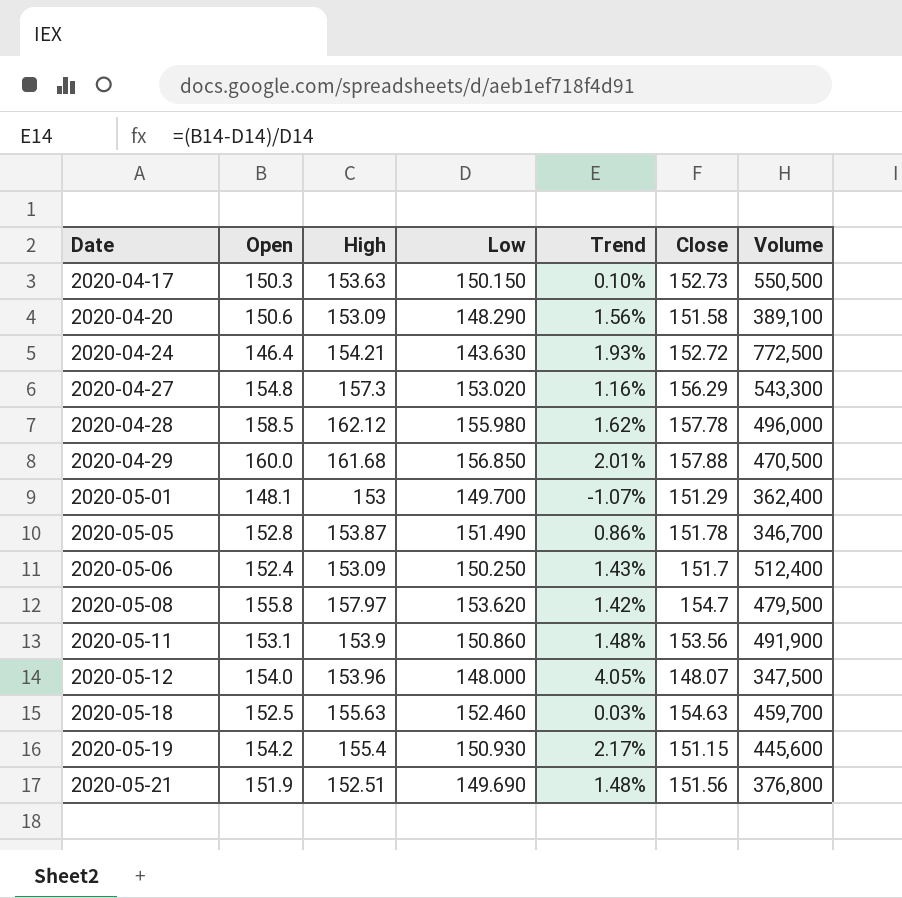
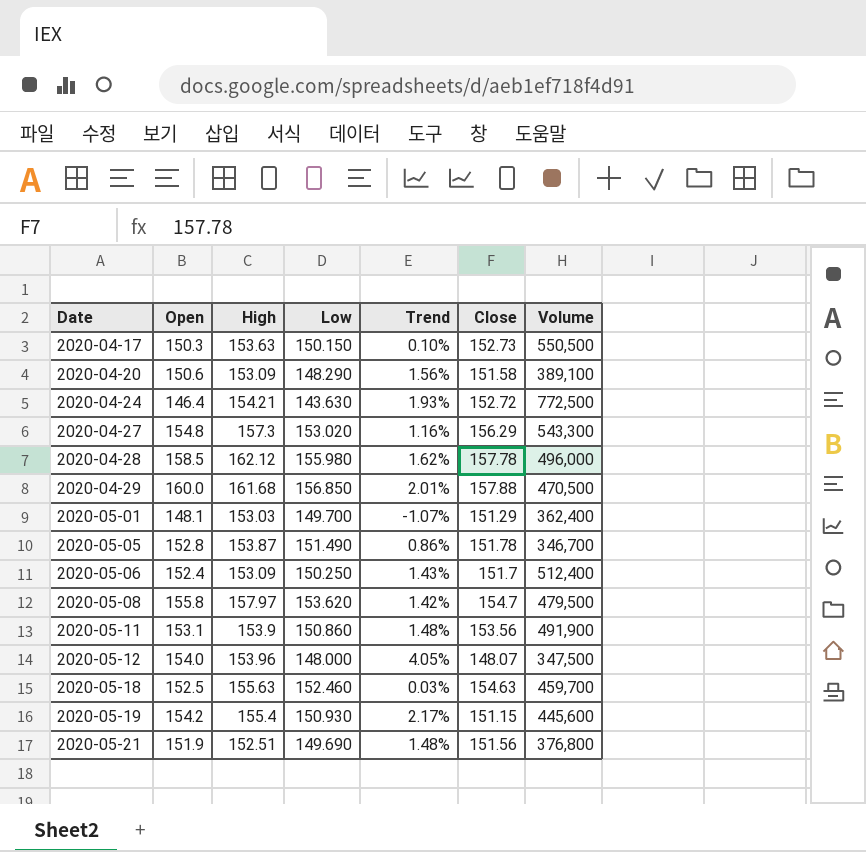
2020-05-01 | High: 153 -> 153.03

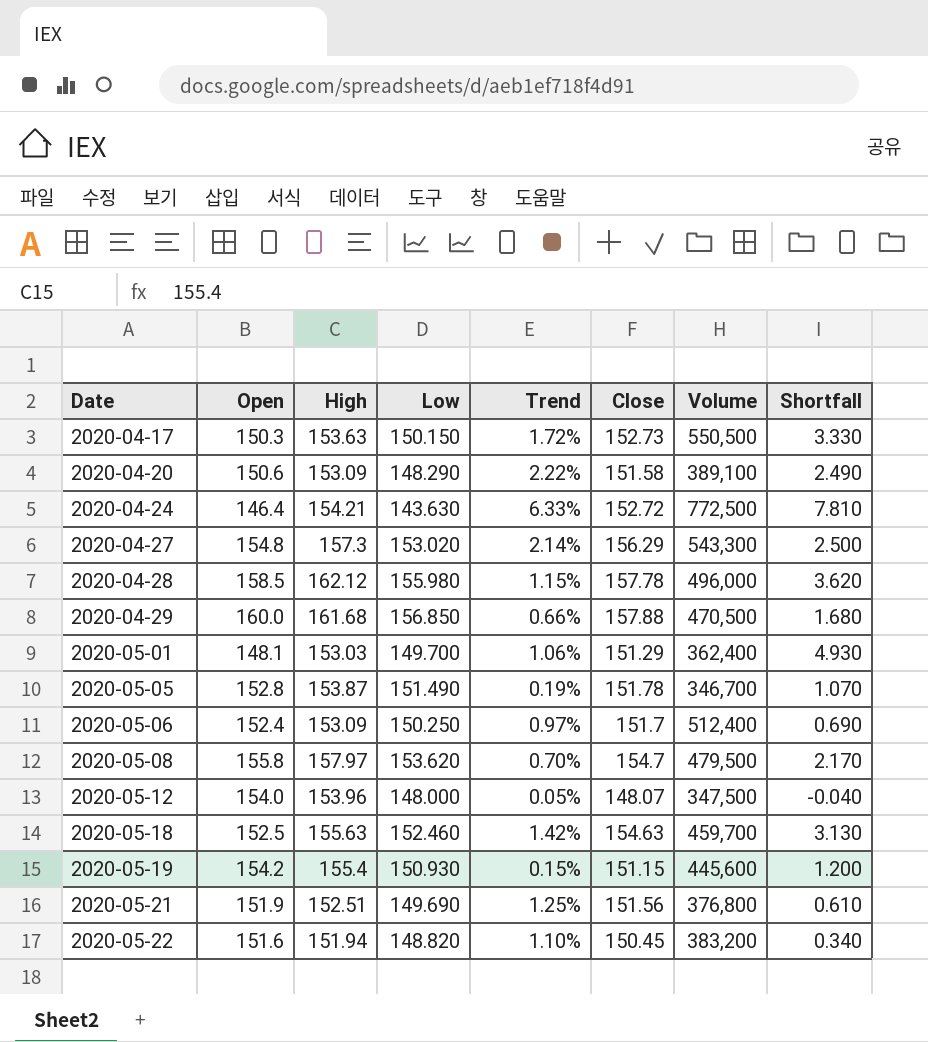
column Trend | formula: ([Open] - [Low]) / [Low] -> ([Close] - [Low]) / [Low]
column Shortfall | formula: none -> [High] - [Open]
row 2020-05-11: 153.1 | 153.9 | 150.860 | 1.48% | 153.56 | 491,900 -> none
row 2020-05-22: none -> 151.6 | 151.94 | 148.820 | 1.10% | 150.45 | 383,200 | 0.340

